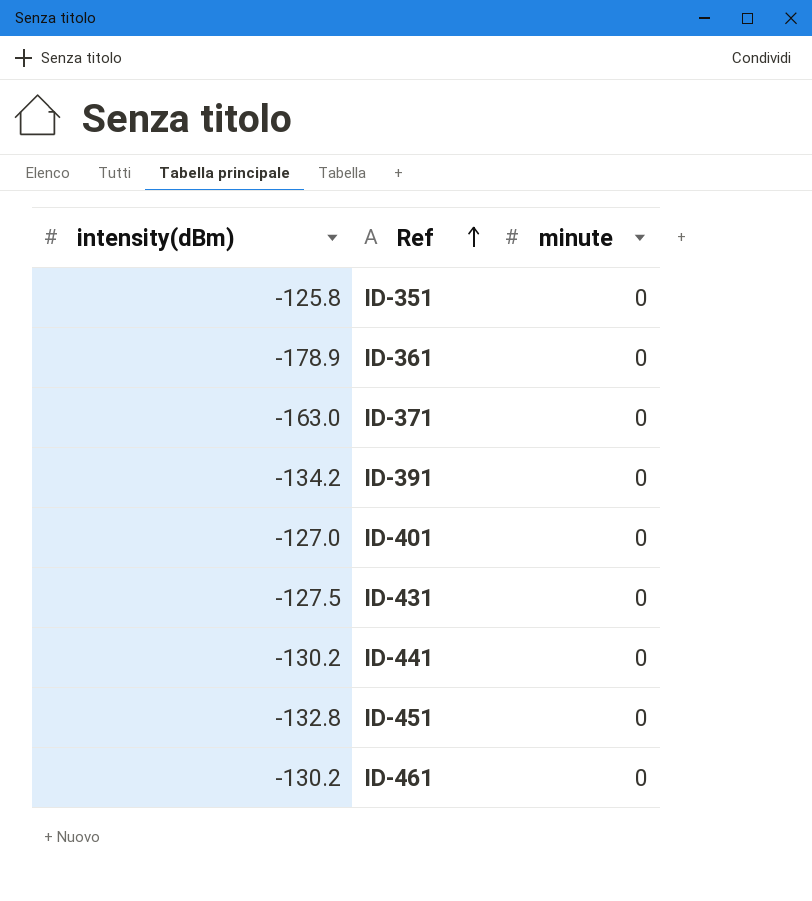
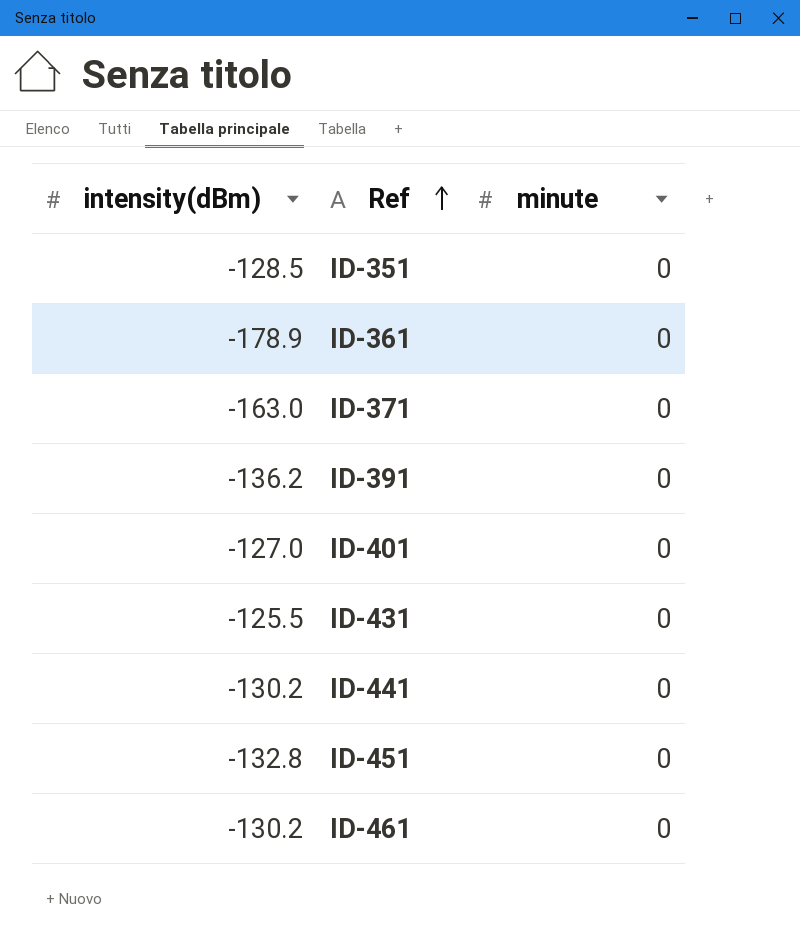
ID-351 | intensity(dBm): -125.8 -> -128.5
ID-391 | intensity(dBm): -134.2 -> -136.2
ID-431 | intensity(dBm): -127.5 -> -125.5

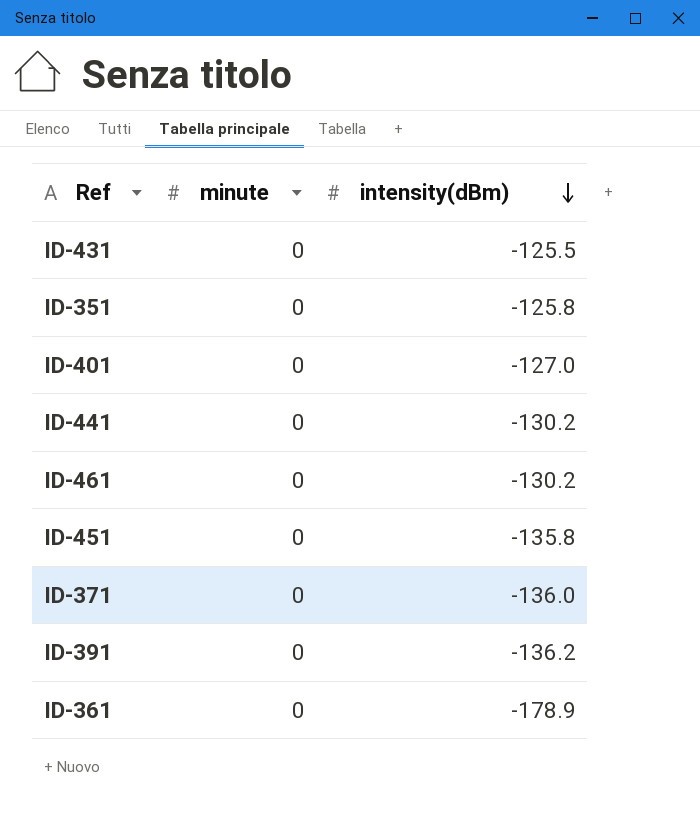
row order: Ref ascending -> intensity(dBm) descending
column intensity(dBm) | position: 1 -> 3
ID-351 | intensity(dBm): -128.5 -> -125.8
ID-451 | intensity(dBm): -132.8 -> -135.8
ID-371 | intensity(dBm): -163.0 -> -136.0

